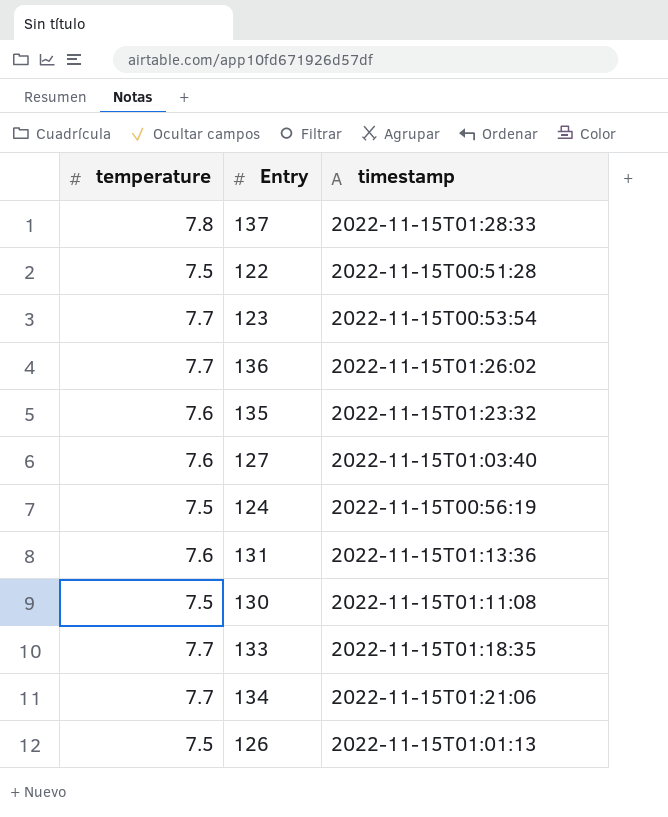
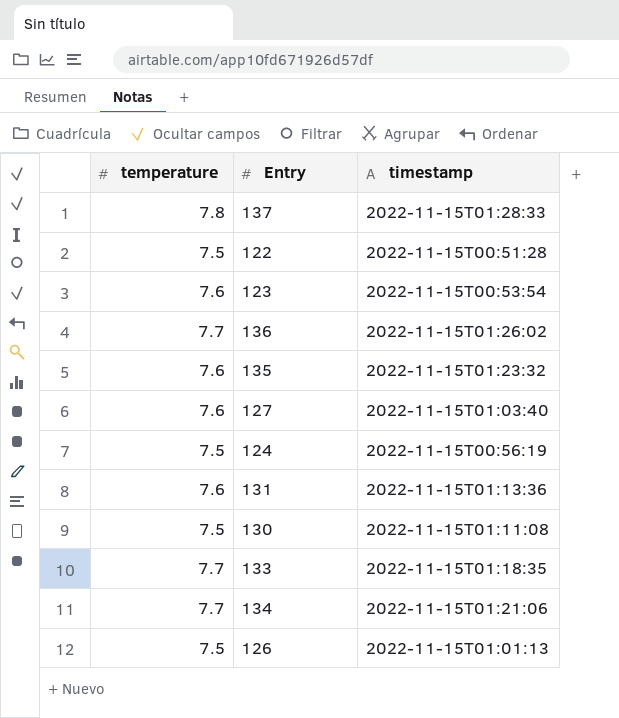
123 | temperature: 7.7 -> 7.6

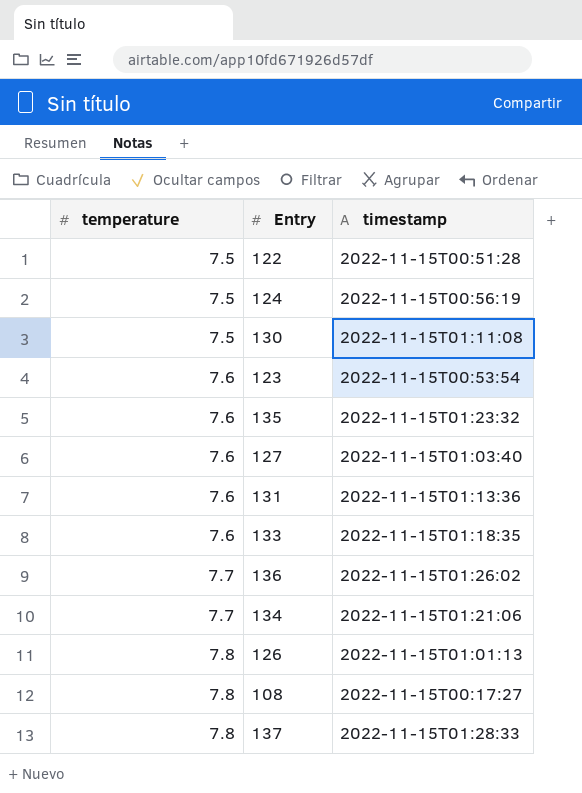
row order: none -> temperature ascending
133 | temperature: 7.7 -> 7.6
126 | temperature: 7.5 -> 7.8
row 108: none -> 7.8 | 2022-11-15T00:17:27

